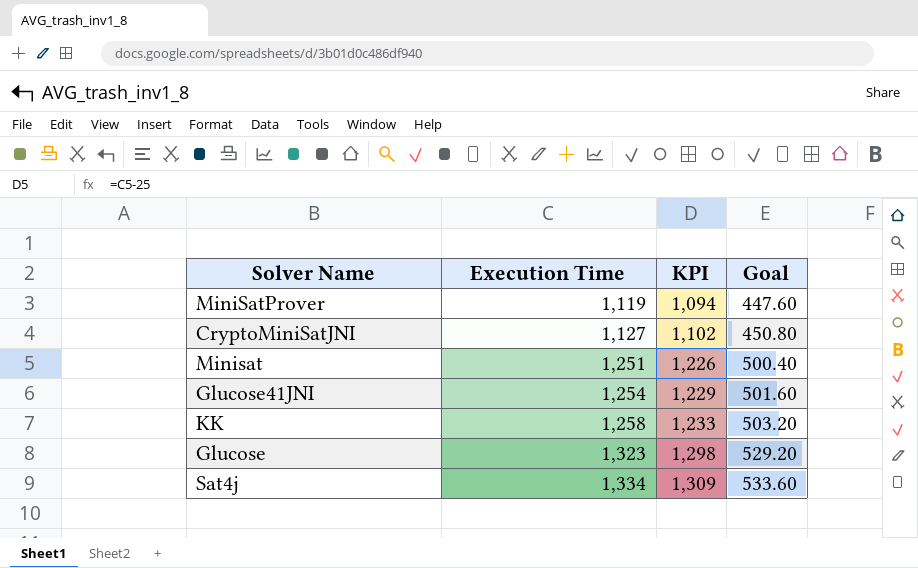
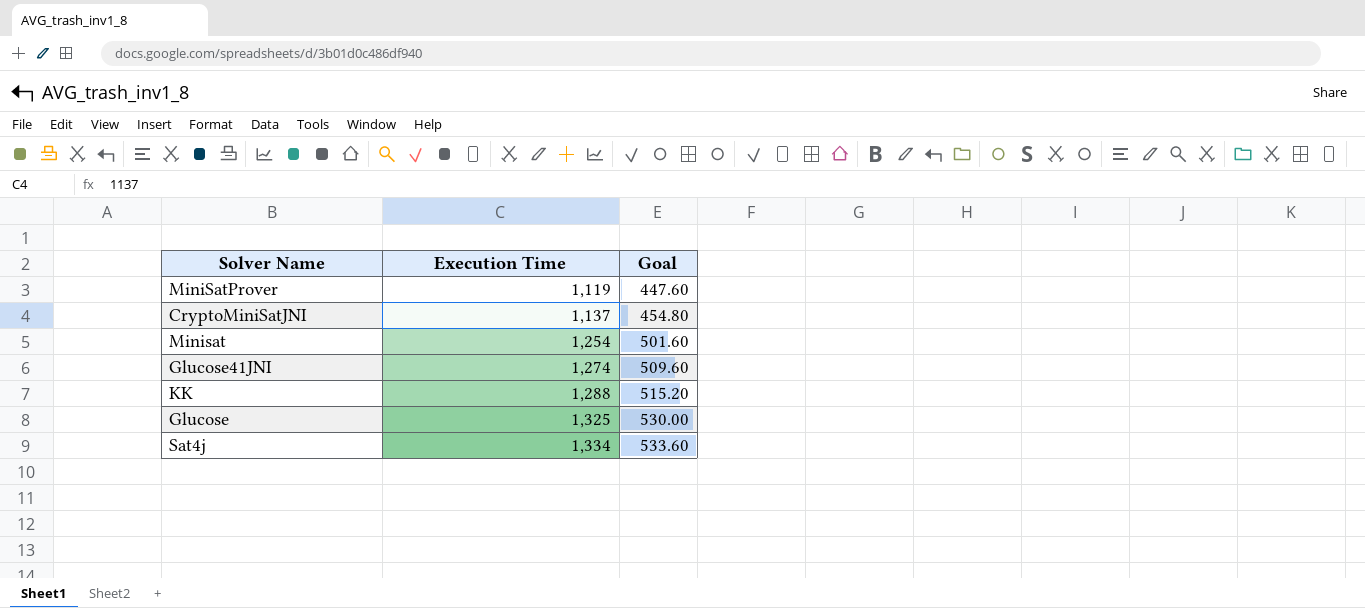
column KPI | formula: [Execution Time] - 25 -> none
CryptoMiniSatJNI | Execution Time: 1,127 -> 1,137
CryptoMiniSatJNI | Goal: 450.80 -> 454.80
Minisat | Execution Time: 1,251 -> 1,254
Minisat | Goal: 500.40 -> 501.60
Glucose41JNI | Execution Time: 1,254 -> 1,274
Glucose41JNI | Goal: 501.60 -> 509.60
KK | Execution Time: 1,258 -> 1,288
KK | Goal: 503.20 -> 515.20
Glucose | Execution Time: 1,323 -> 1,325
Glucose | Goal: 529.20 -> 530.00

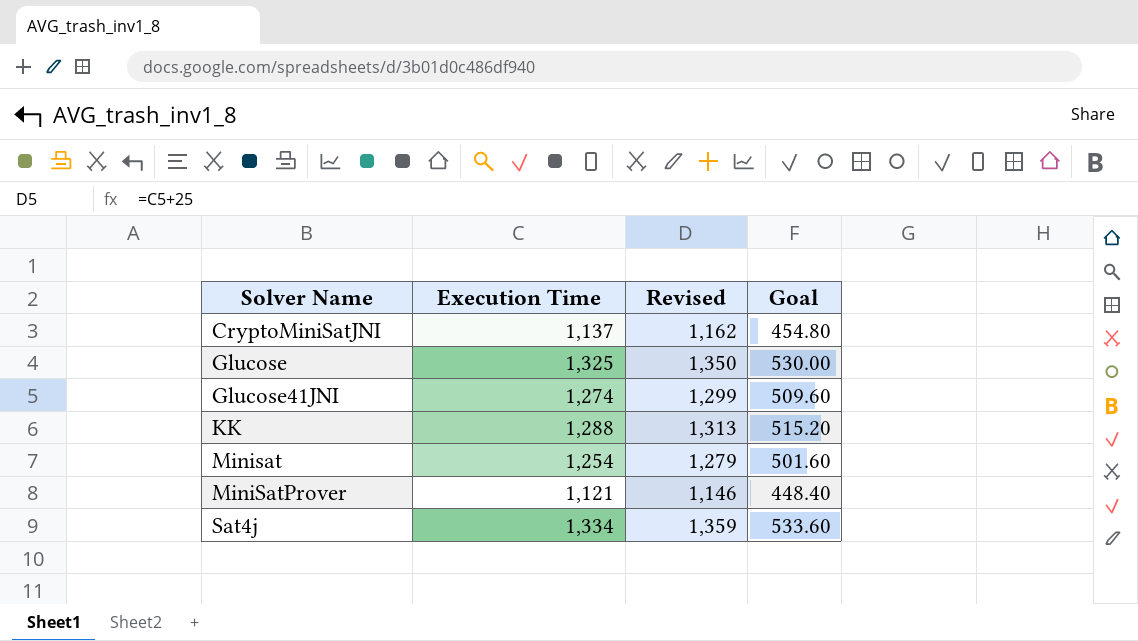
row order: Execution Time ascending -> Solver Name ascending
column Revised | formula: none -> [Execution Time] + 25
MiniSatProver | Execution Time: 1,119 -> 1,121
MiniSatProver | Goal: 447.60 -> 448.40

